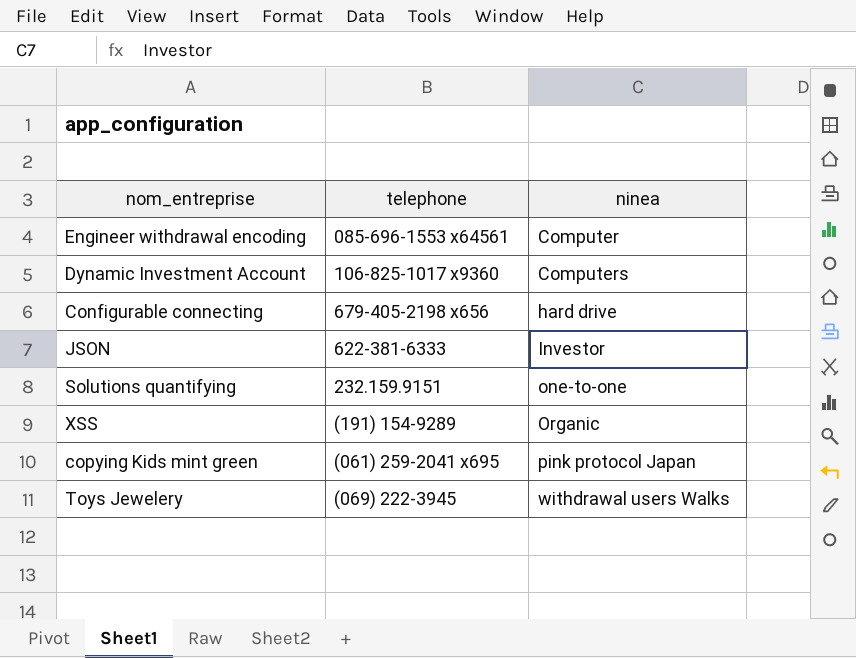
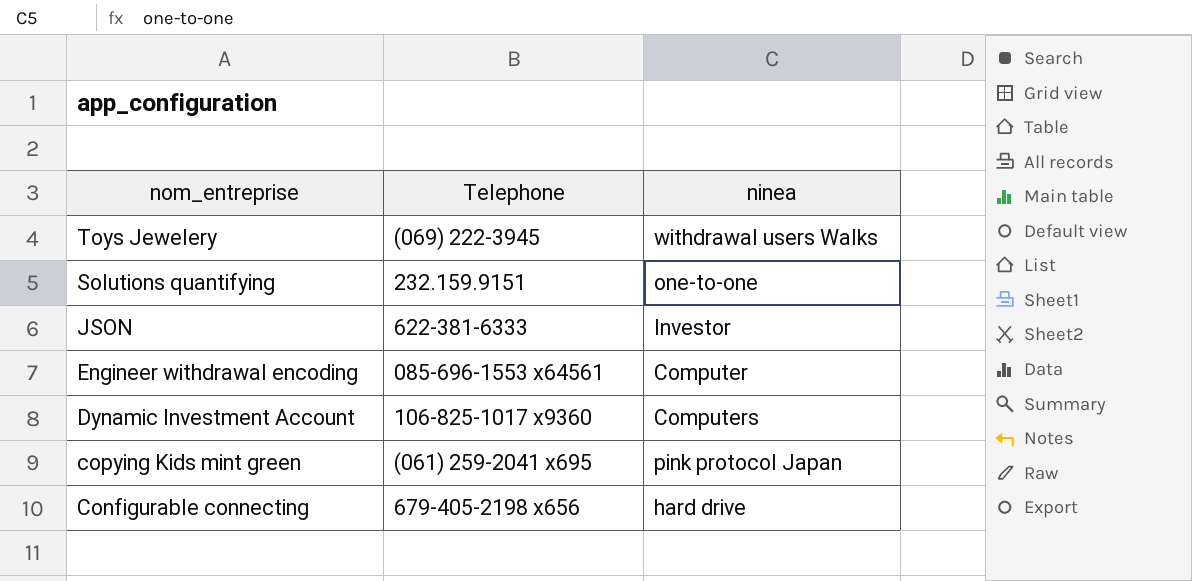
row order: ninea ascending -> nom_entreprise descending
column name: telephone -> Telephone
row XSS: (191) 154-9289 | Organic -> none

